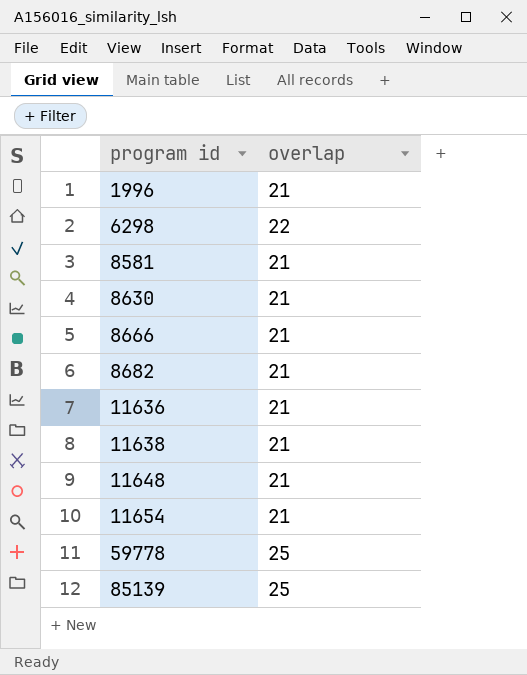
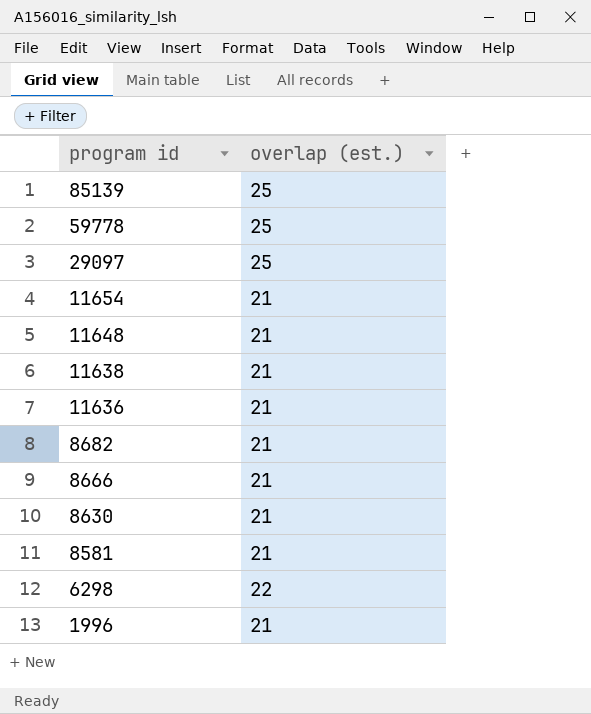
row order: program id ascending -> program id descending
column name: overlap -> overlap (est.)
row 29097: none -> 25

